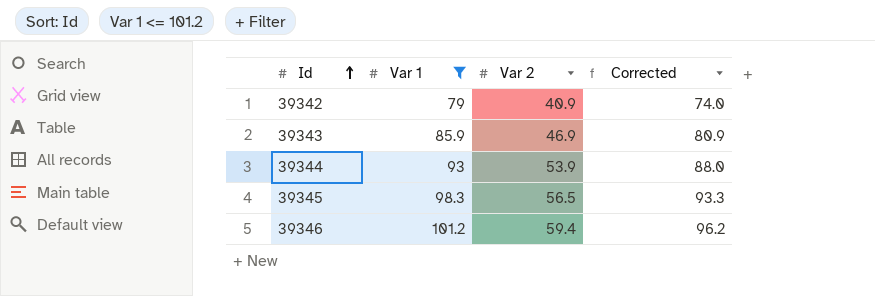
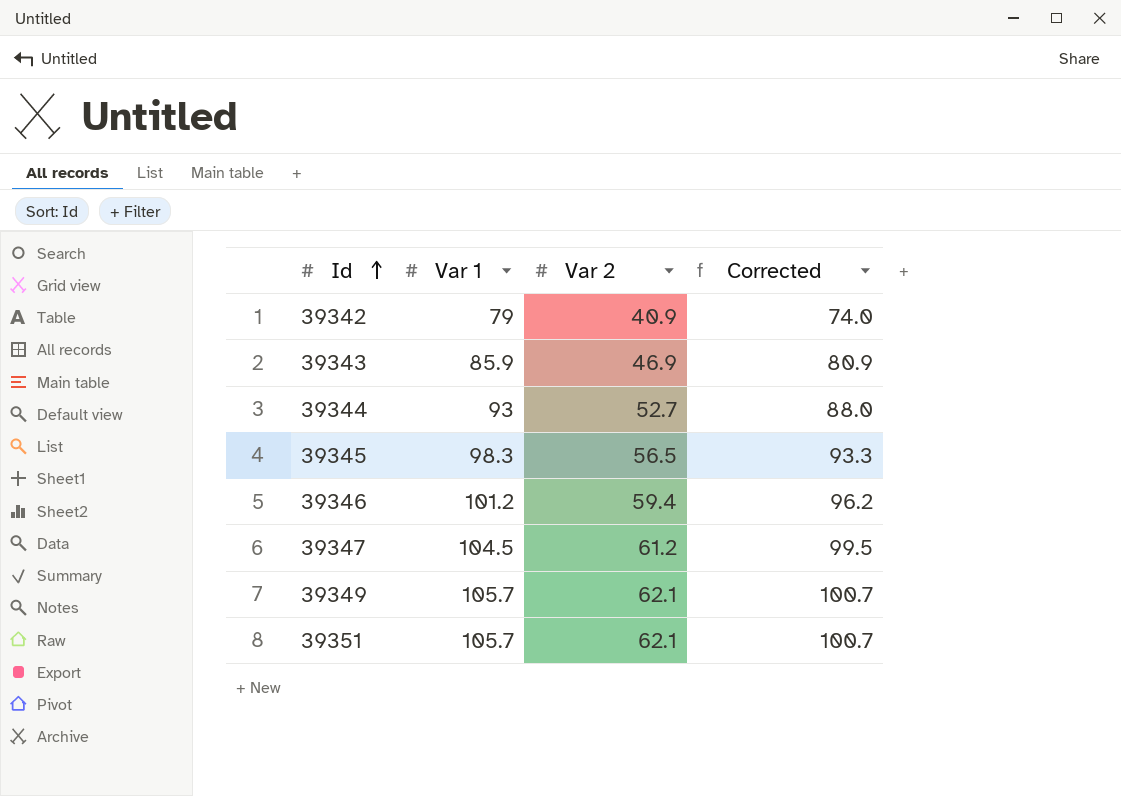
filter: Var 1 <= 101.2 -> none
39344 | Var 2: 53.9 -> 52.7

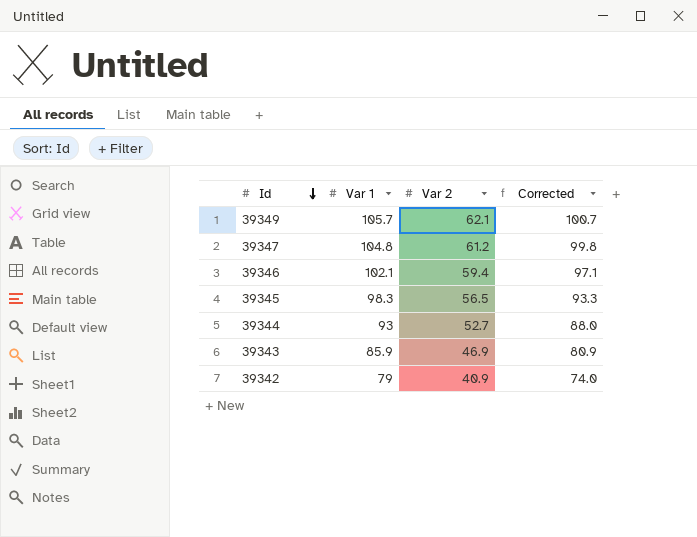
row order: Id ascending -> Id descending
row 39351: 105.7 | 62.1 | 100.7 -> none
39347 | Var 1: 104.5 -> 104.8
39347 | Corrected: 99.5 -> 99.8
39346 | Var 1: 101.2 -> 102.1
39346 | Corrected: 96.2 -> 97.1

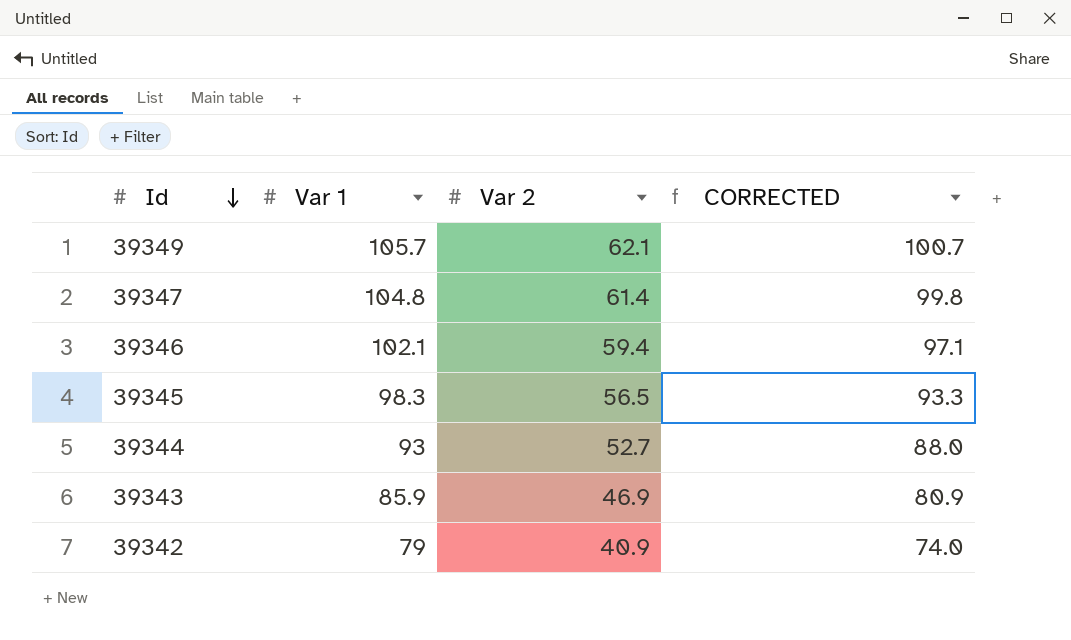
column name: Corrected -> CORRECTED
39347 | Var 2: 61.2 -> 61.4

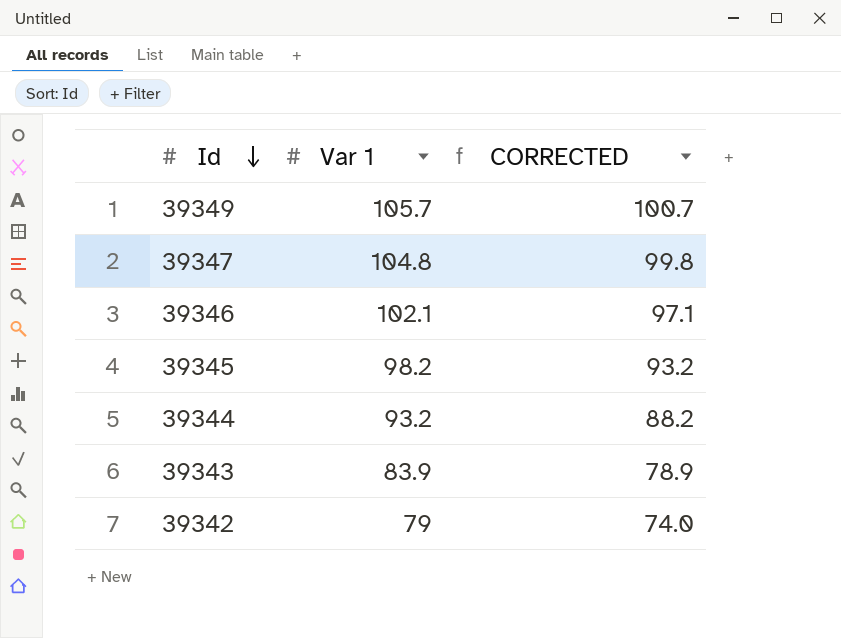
column Var 2 | position: 3 -> none
39345 | Var 1: 98.3 -> 98.2
39345 | CORRECTED: 93.3 -> 93.2
39344 | Var 1: 93 -> 93.2
39344 | CORRECTED: 88.0 -> 88.2
39343 | Var 1: 85.9 -> 83.9
39343 | CORRECTED: 80.9 -> 78.9

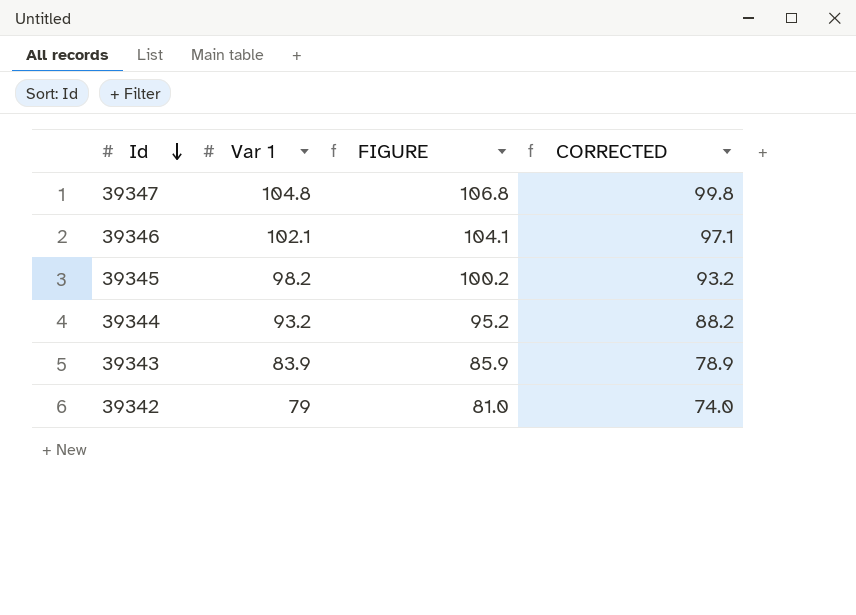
column FIGURE | formula: none -> [Var 1] + 2
row 39349: 105.7 | 100.7 -> none

